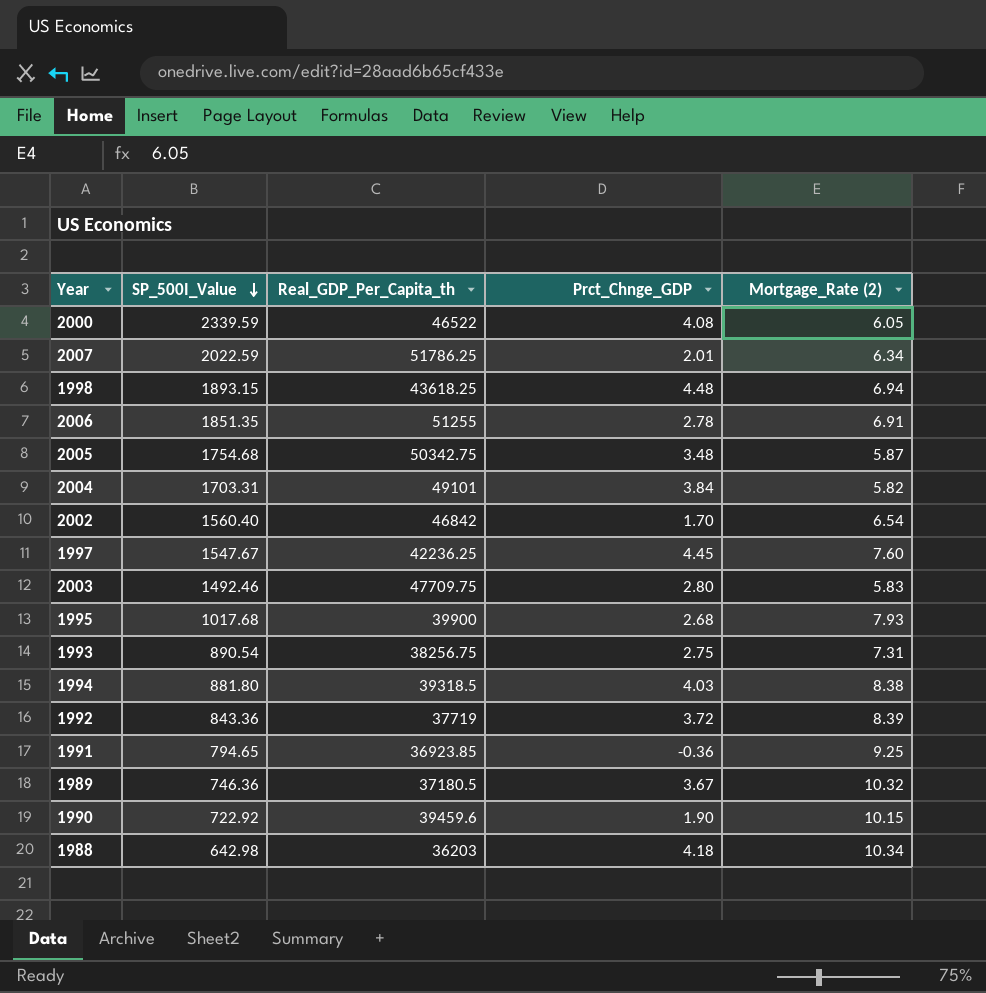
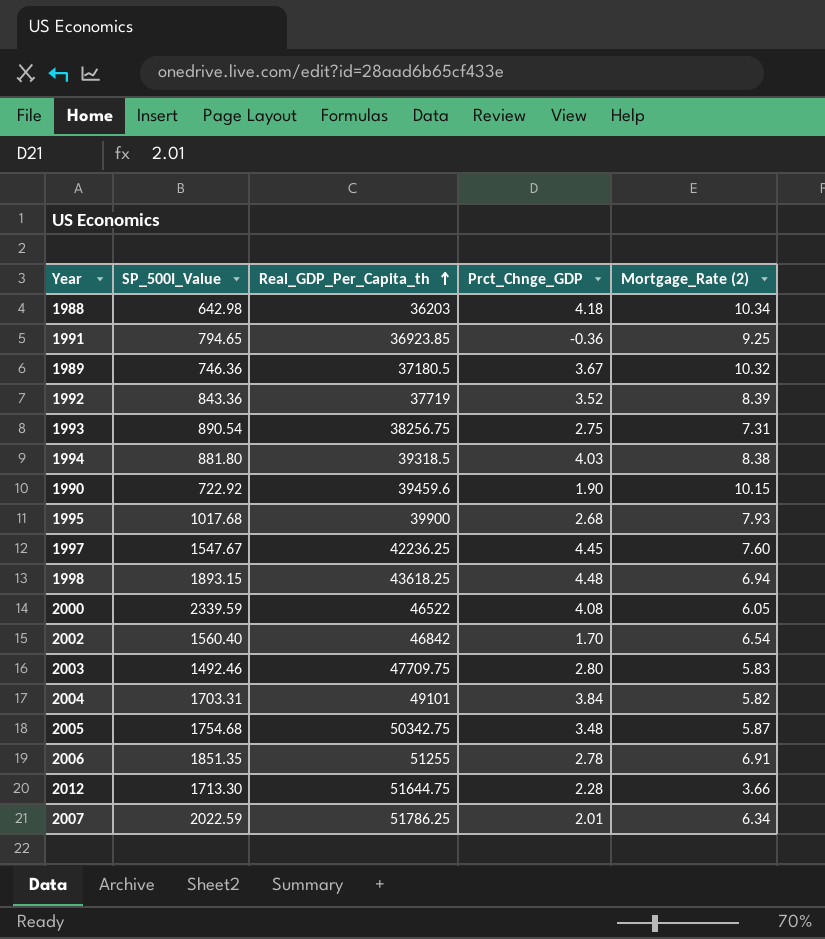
row order: SP_500I_Value descending -> Real_GDP_Per_Capita_th ascending
1992 | Prct_Chnge_GDP: 3.72 -> 3.52
row 2012: none -> 1713.30 | 51644.75 | 2.28 | 3.66

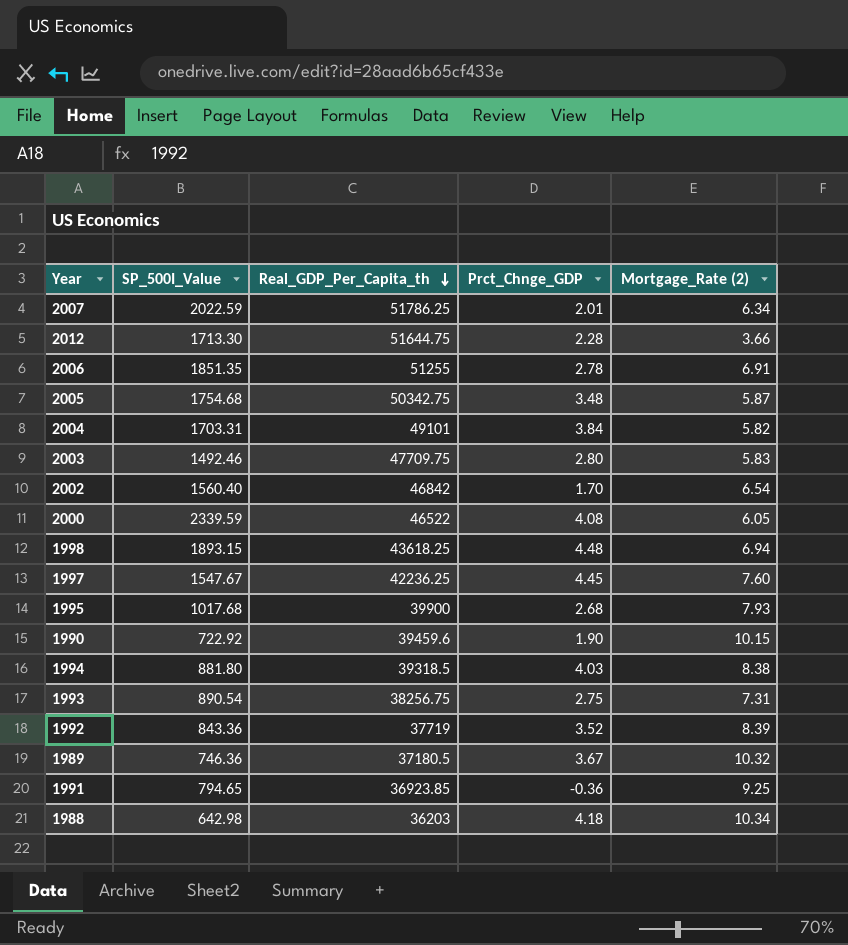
row order: Real_GDP_Per_Capita_th ascending -> Real_GDP_Per_Capita_th descending

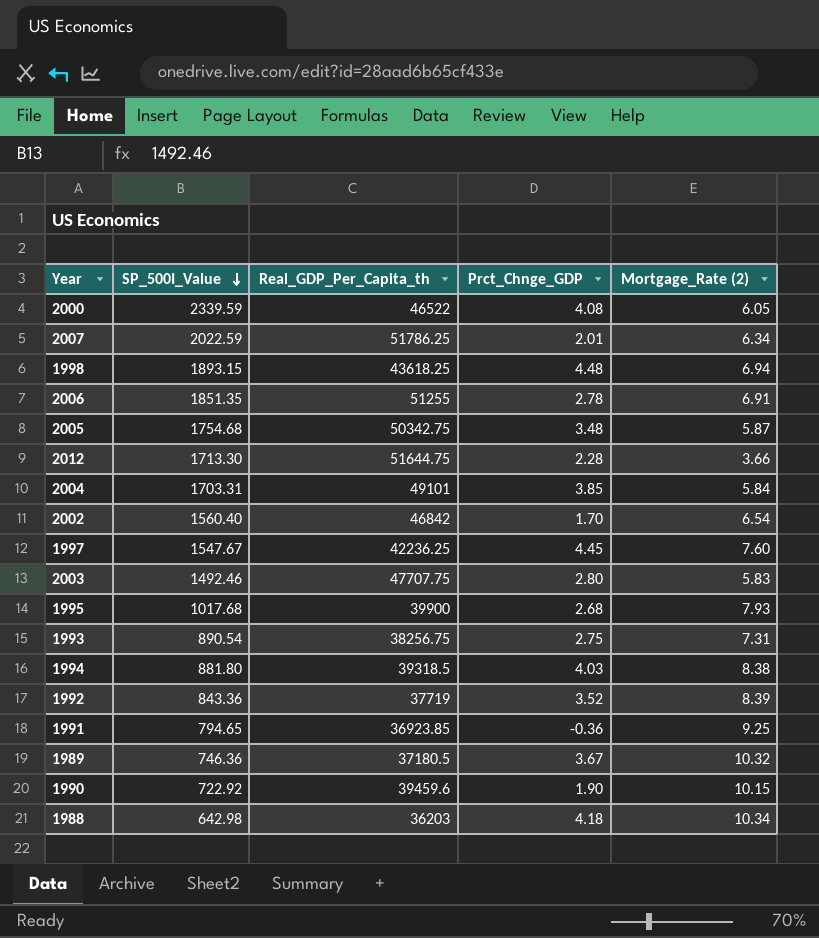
row order: Real_GDP_Per_Capita_th descending -> SP_500I_Value descending
2004 | Prct_Chnge_GDP: 3.84 -> 3.85
2004 | Mortgage_Rate (2): 5.82 -> 5.84
2003 | Real_GDP_Per_Capita_th: 47709.75 -> 47707.75

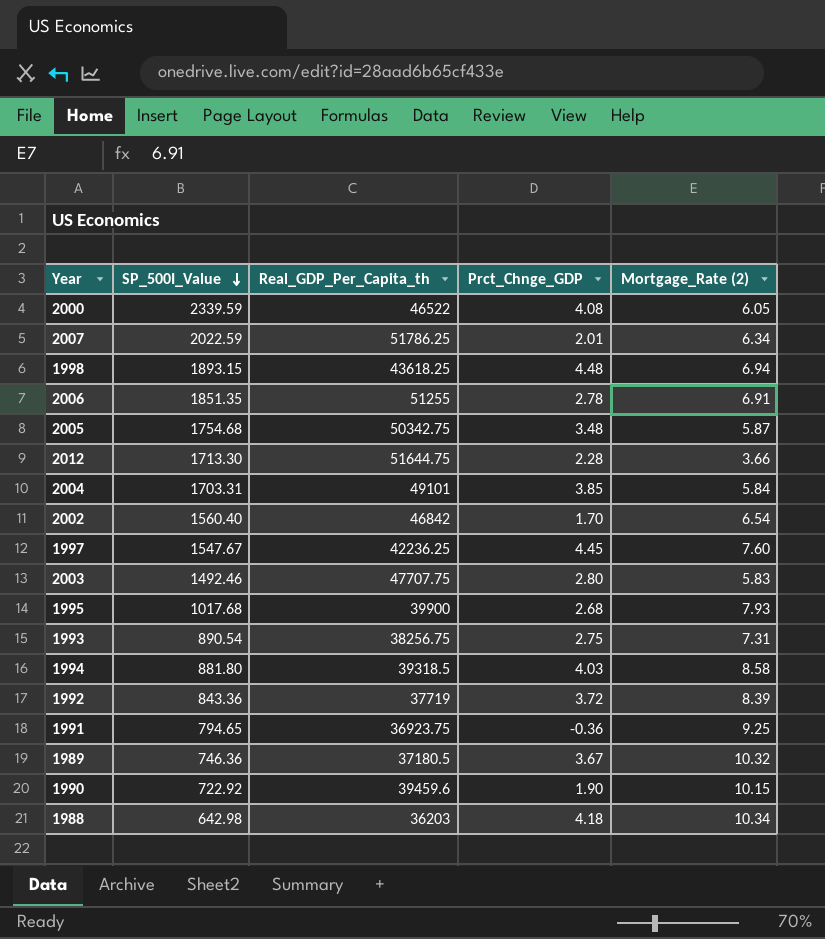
1994 | Mortgage_Rate (2): 8.38 -> 8.58
1992 | Prct_Chnge_GDP: 3.52 -> 3.72
1991 | Real_GDP_Per_Capita_th: 36923.85 -> 36923.75

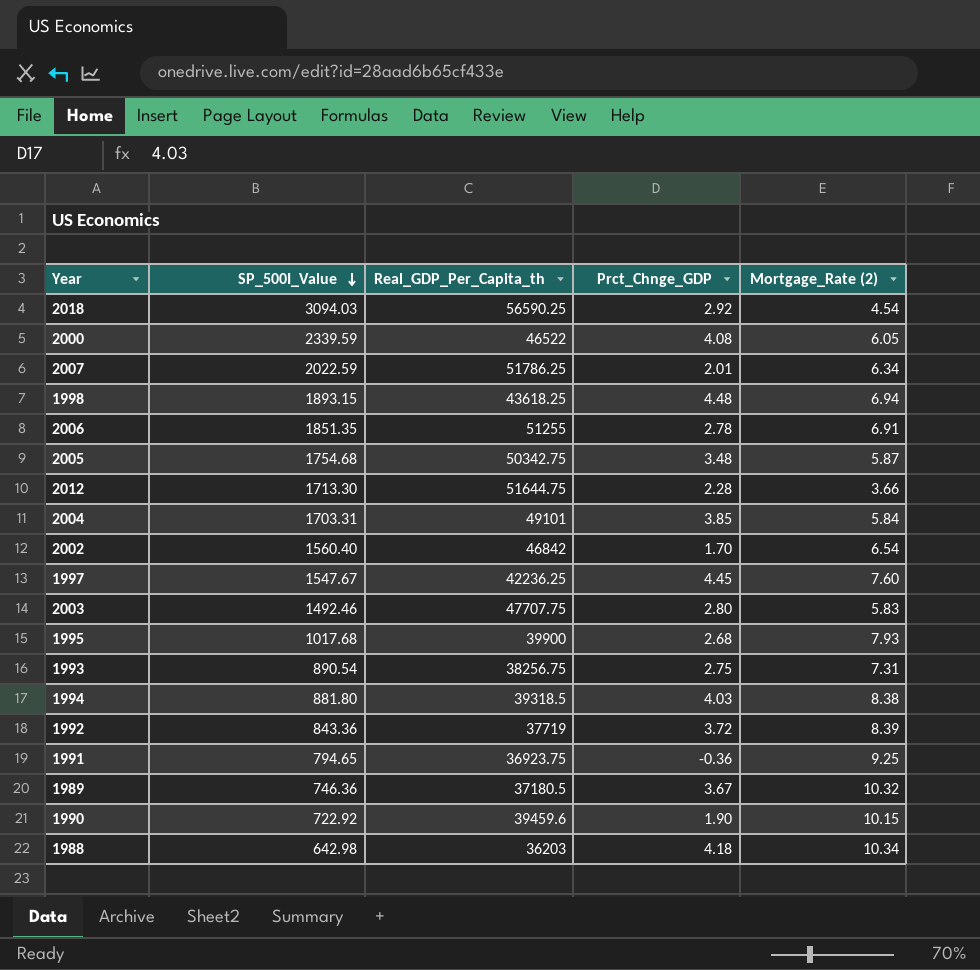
row 2018: none -> 3094.03 | 56590.25 | 2.92 | 4.54
1994 | Mortgage_Rate (2): 8.58 -> 8.38

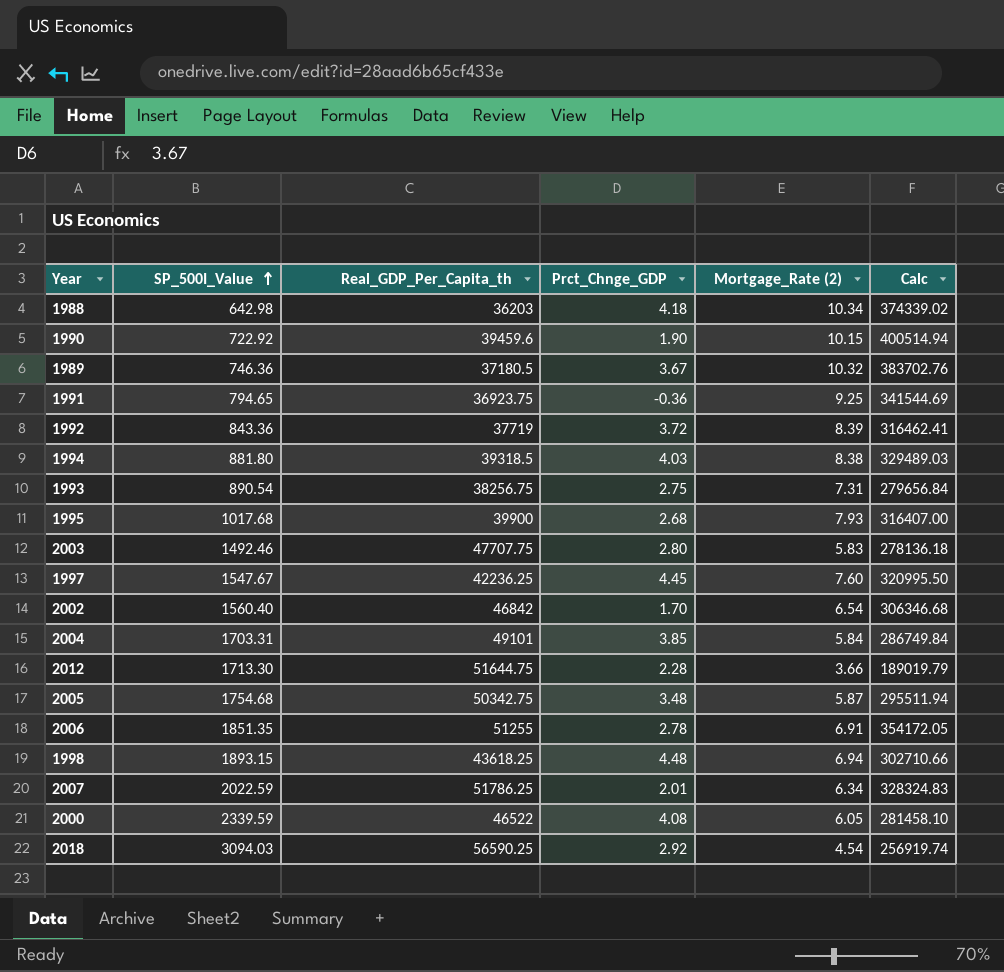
row order: SP_500I_Value descending -> SP_500I_Value ascending
column Calc | formula: none -> [Real_GDP_Per_Capita_th] * [Mortgage_Rate (2)]

